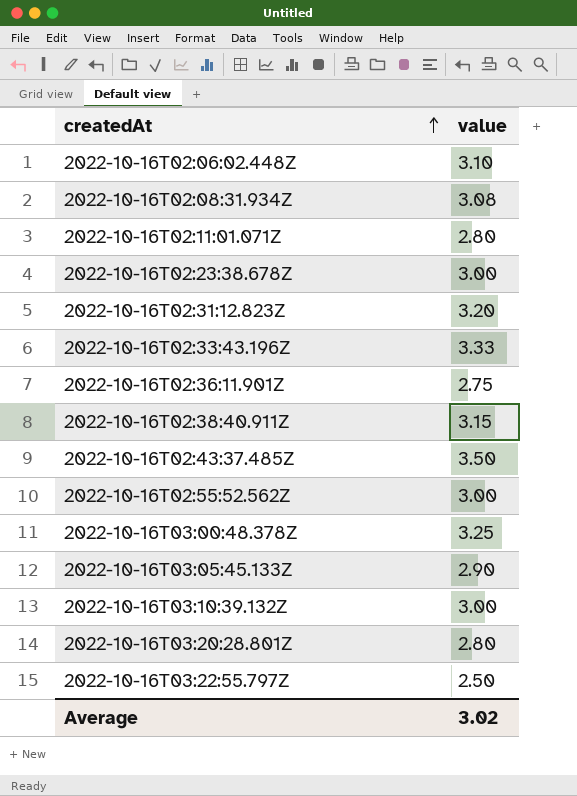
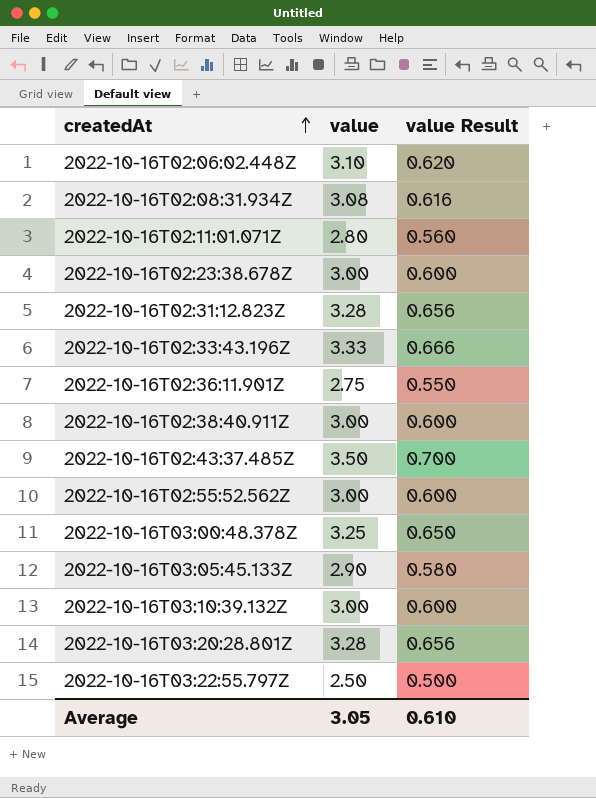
column value Result | formula: none -> [value] * 0.2
2022-10-16T02:31:12.823Z | value: 3.20 -> 3.28
2022-10-16T02:38:40.911Z | value: 3.15 -> 3.00
2022-10-16T03:20:28.801Z | value: 2.80 -> 3.28
Average | value: 3.02 -> 3.05

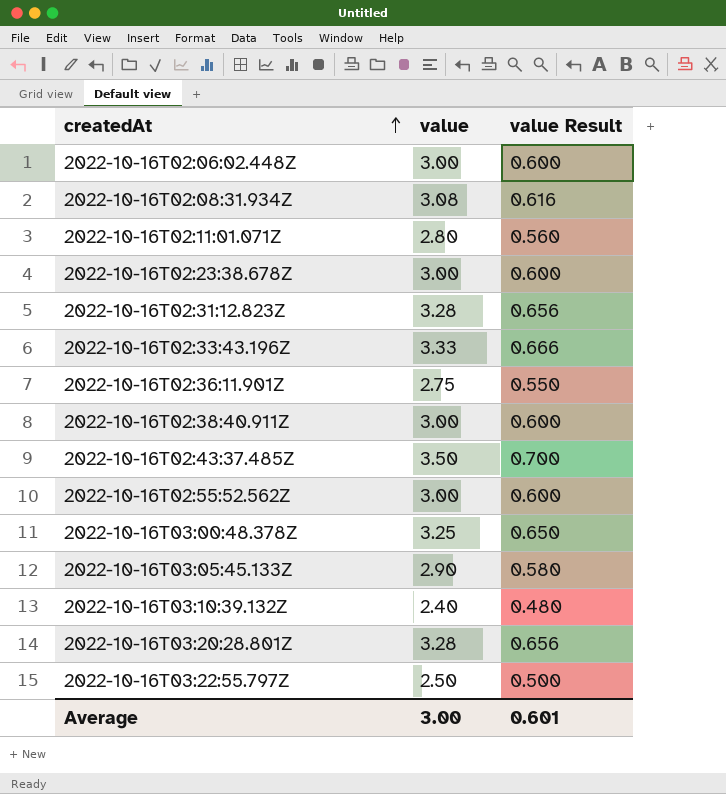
2022-10-16T02:06:02.448Z | value: 3.10 -> 3.00
2022-10-16T02:06:02.448Z | value Result: 0.620 -> 0.600
2022-10-16T03:10:39.132Z | value: 3.00 -> 2.40
2022-10-16T03:10:39.132Z | value Result: 0.600 -> 0.480
Average | value: 3.05 -> 3.00
Average | value Result: 0.610 -> 0.601

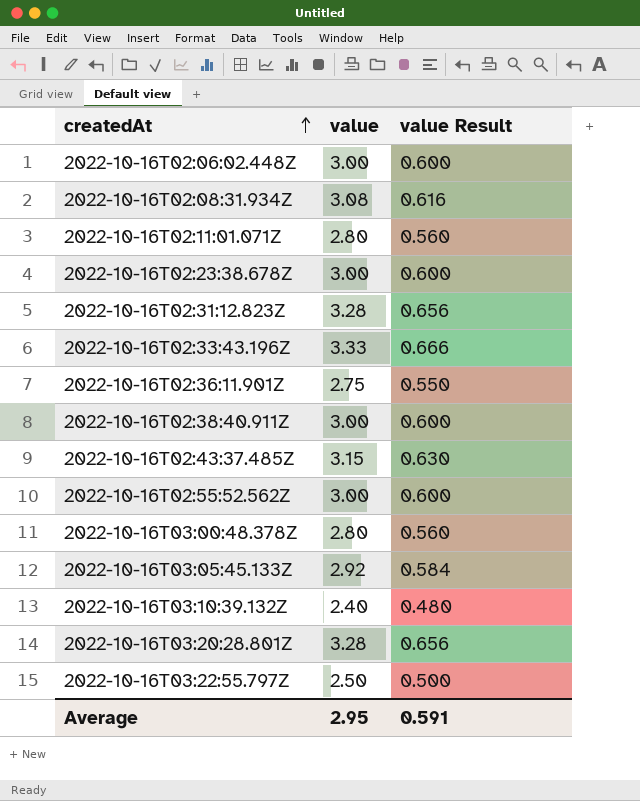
2022-10-16T02:43:37.485Z | value: 3.50 -> 3.15
2022-10-16T02:43:37.485Z | value Result: 0.700 -> 0.630
2022-10-16T03:00:48.378Z | value: 3.25 -> 2.80
2022-10-16T03:00:48.378Z | value Result: 0.650 -> 0.560
2022-10-16T03:05:45.133Z | value: 2.90 -> 2.92
2022-10-16T03:05:45.133Z | value Result: 0.580 -> 0.584
Average | value: 3.00 -> 2.95
Average | value Result: 0.601 -> 0.591

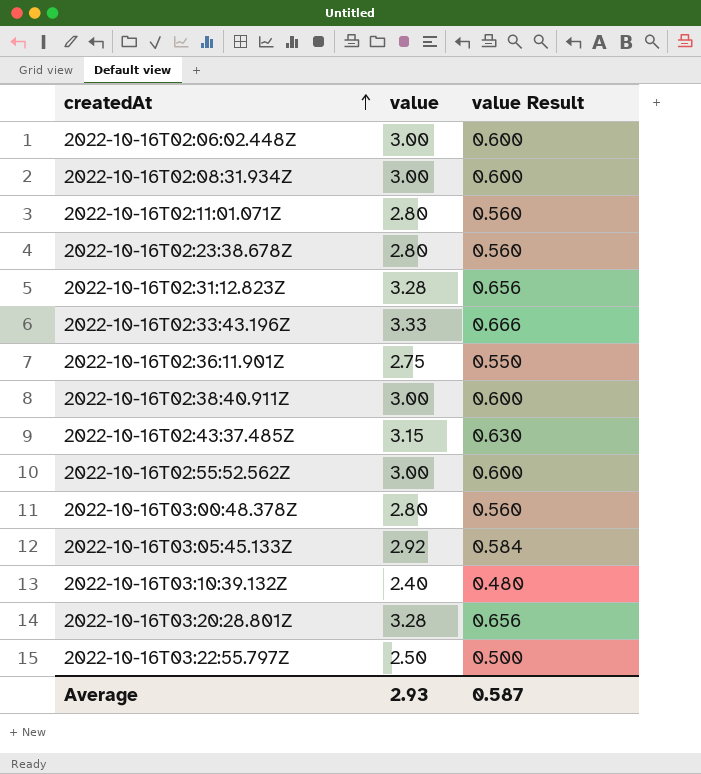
2022-10-16T02:08:31.934Z | value: 3.08 -> 3.00
2022-10-16T02:08:31.934Z | value Result: 0.616 -> 0.600
2022-10-16T02:23:38.678Z | value: 3.00 -> 2.80
2022-10-16T02:23:38.678Z | value Result: 0.600 -> 0.560
Average | value: 2.95 -> 2.93
Average | value Result: 0.591 -> 0.587

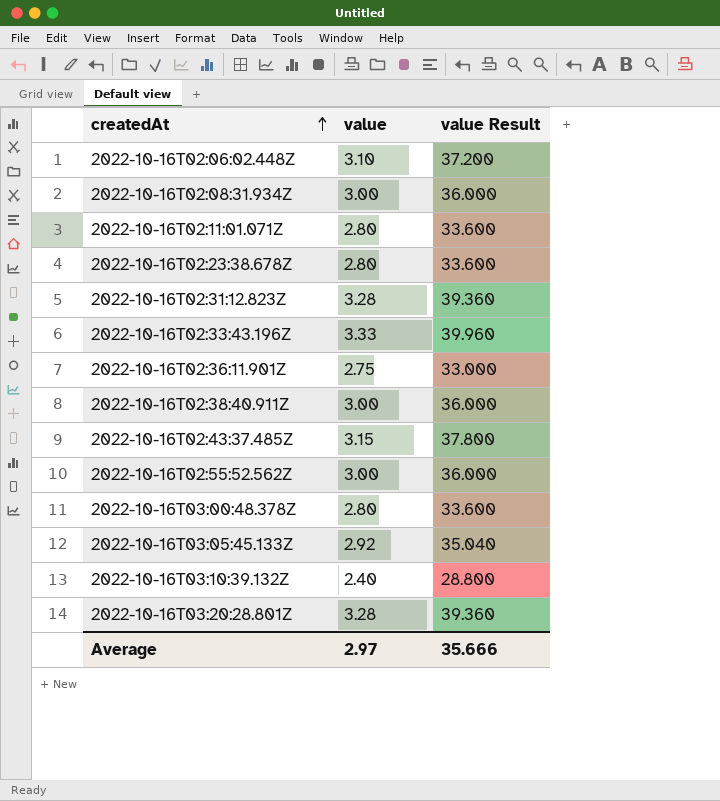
column value Result | formula: [value] * 0.2 -> [value] * 12
row 2022-10-16T03:22:55.797Z: 2.50 | 0.500 -> none
2022-10-16T02:06:02.448Z | value: 3.00 -> 3.10
Average | value: 2.93 -> 2.97
Average | value Result: 0.587 -> 35.666

